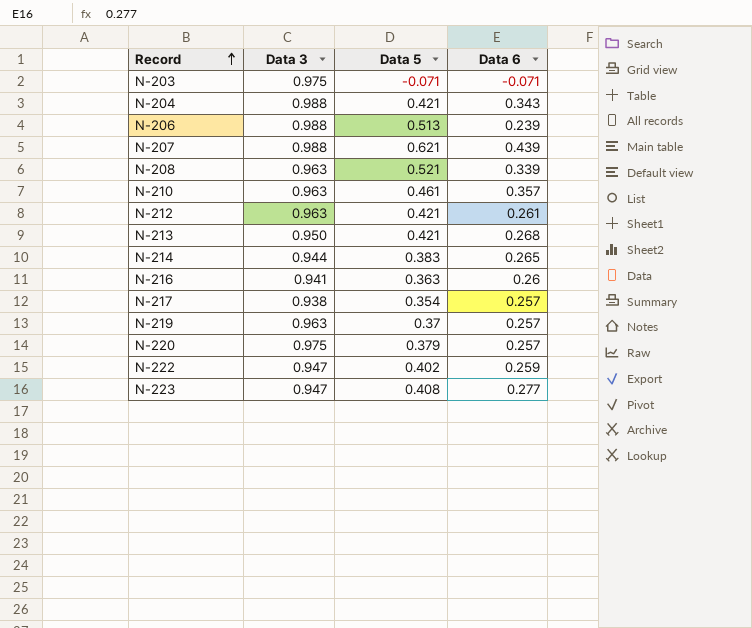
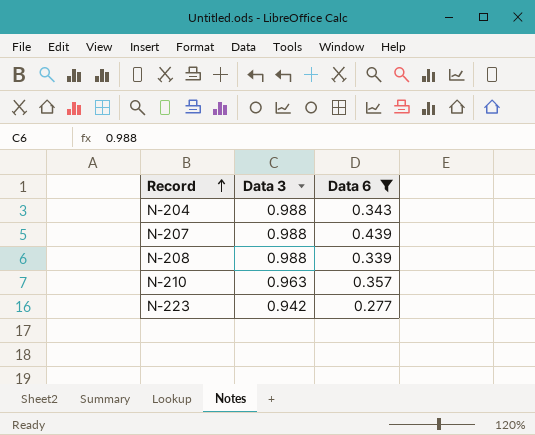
filter: none -> Data 6 >= 0.277
column Data 5 | position: 3 -> none
N-208 | Data 3: 0.963 -> 0.988
N-223 | Data 3: 0.947 -> 0.942

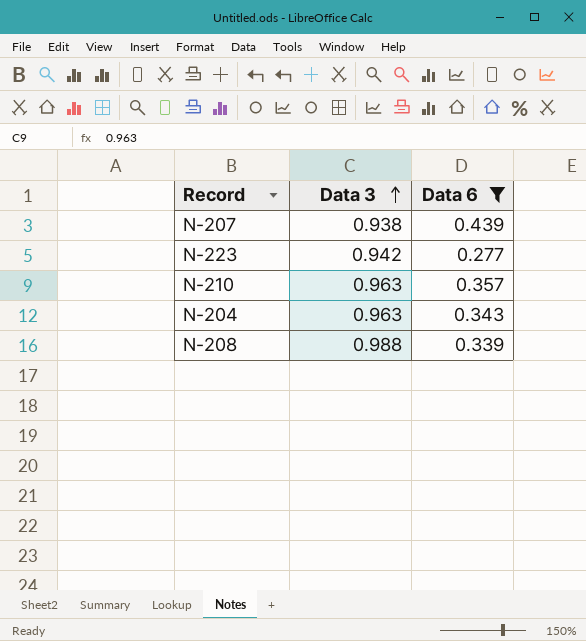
row order: Record ascending -> Data 3 ascending
N-207 | Data 3: 0.988 -> 0.938
N-204 | Data 3: 0.988 -> 0.963

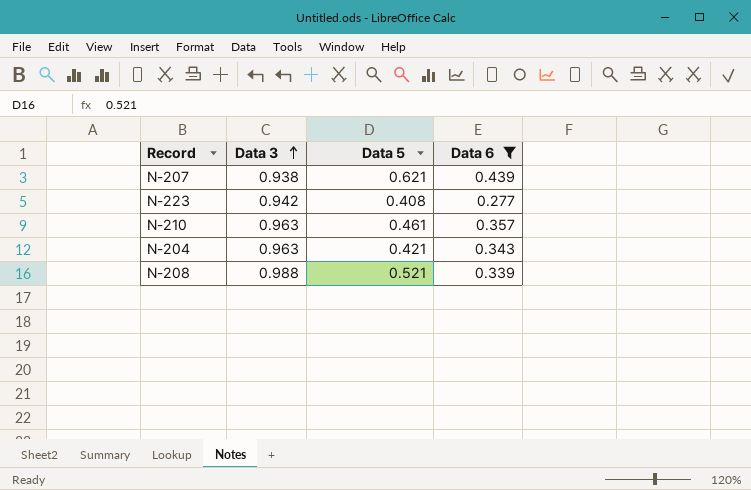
column Data 5 | position: none -> 3

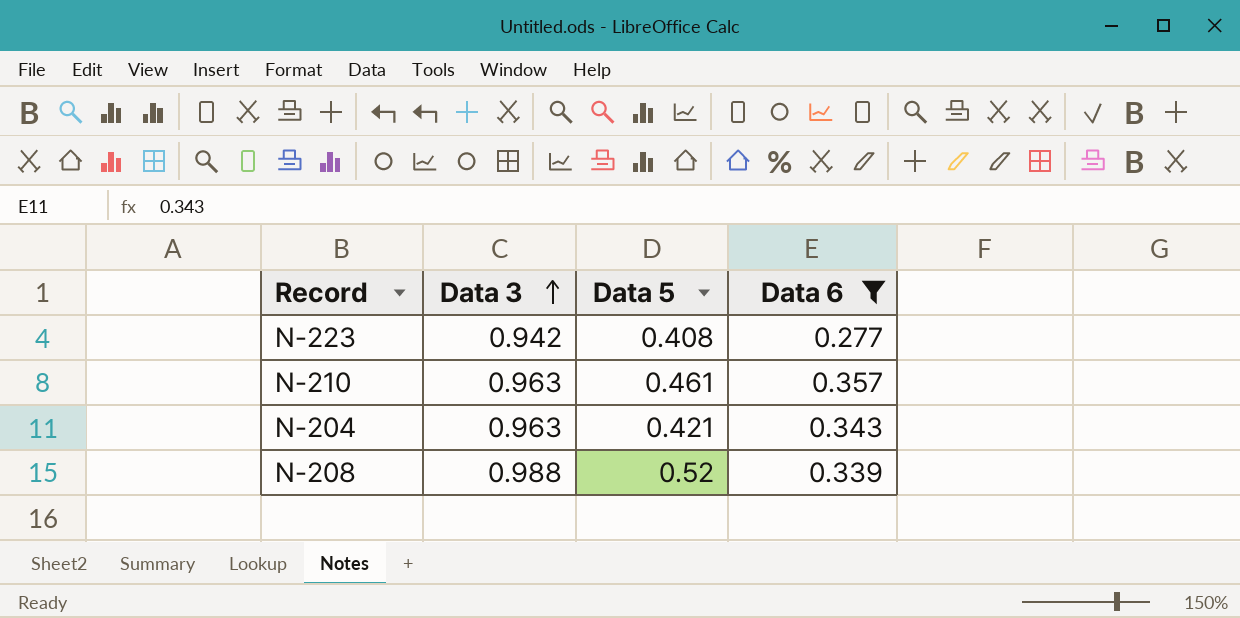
row N-207: 0.938 | 0.621 | 0.439 -> none
N-208 | Data 5: 0.521 -> 0.52

